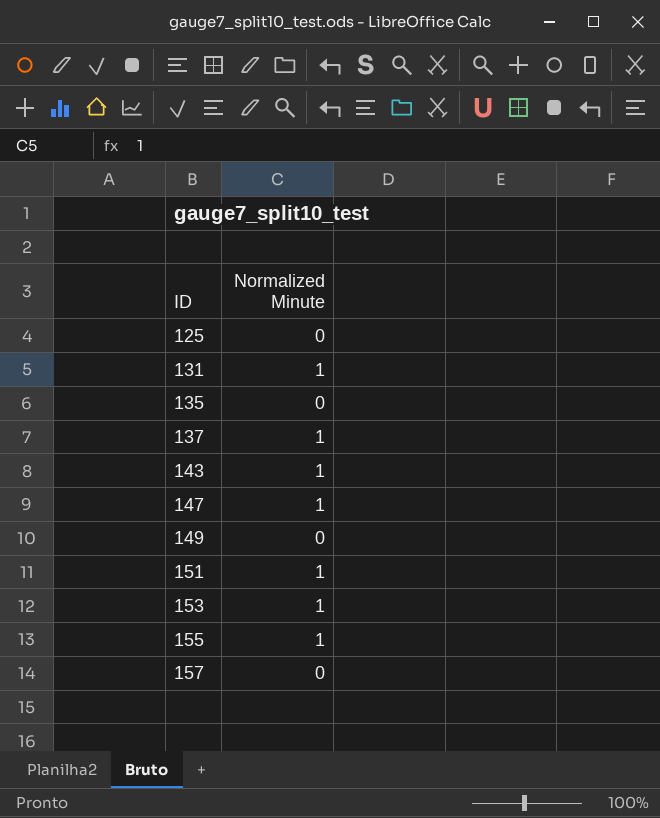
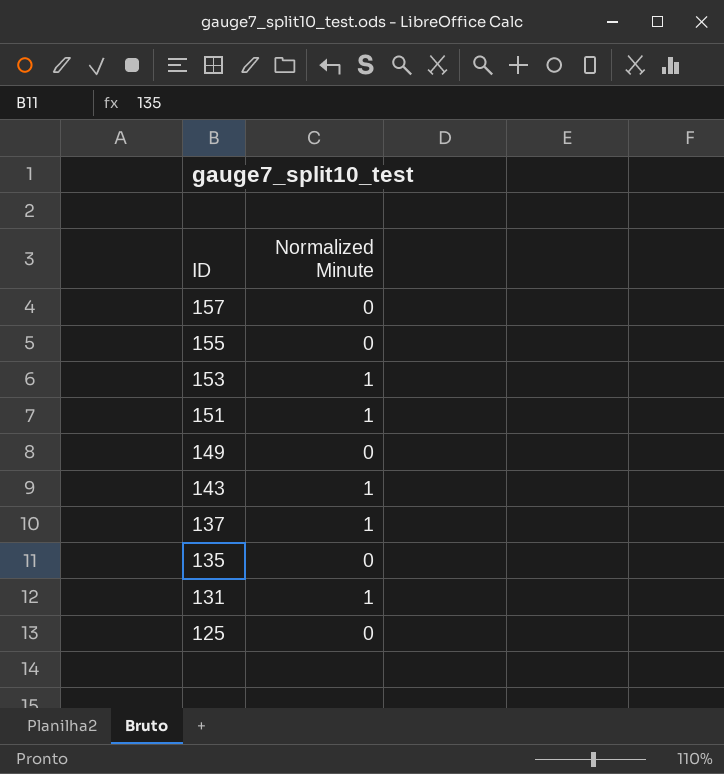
row order: ID ascending -> ID descending
row 147: 1 -> none
155 | Normalized Minute: 1 -> 0

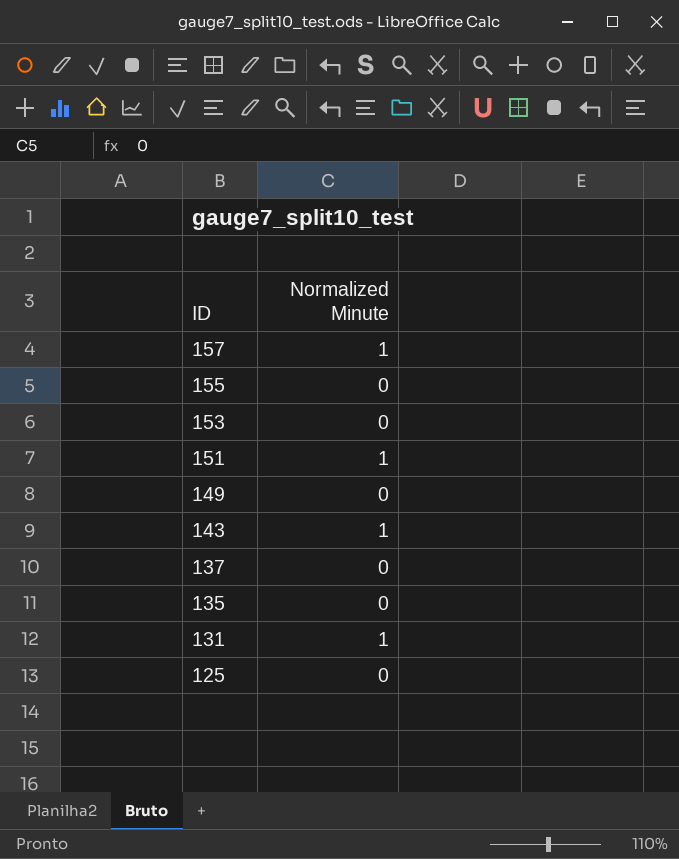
157 | Normalized Minute: 0 -> 1
153 | Normalized Minute: 1 -> 0
137 | Normalized Minute: 1 -> 0

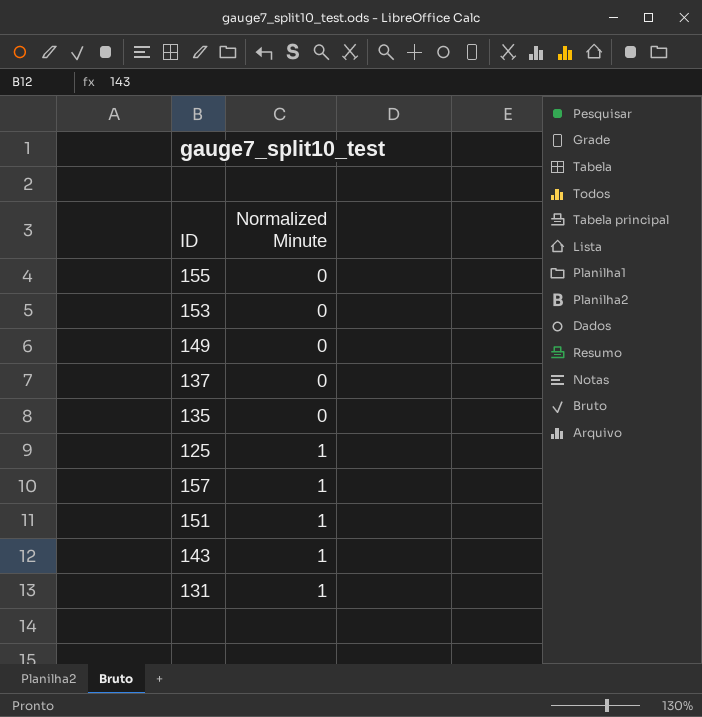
row order: ID descending -> Normalized Minute ascending
125 | Normalized Minute: 0 -> 1

